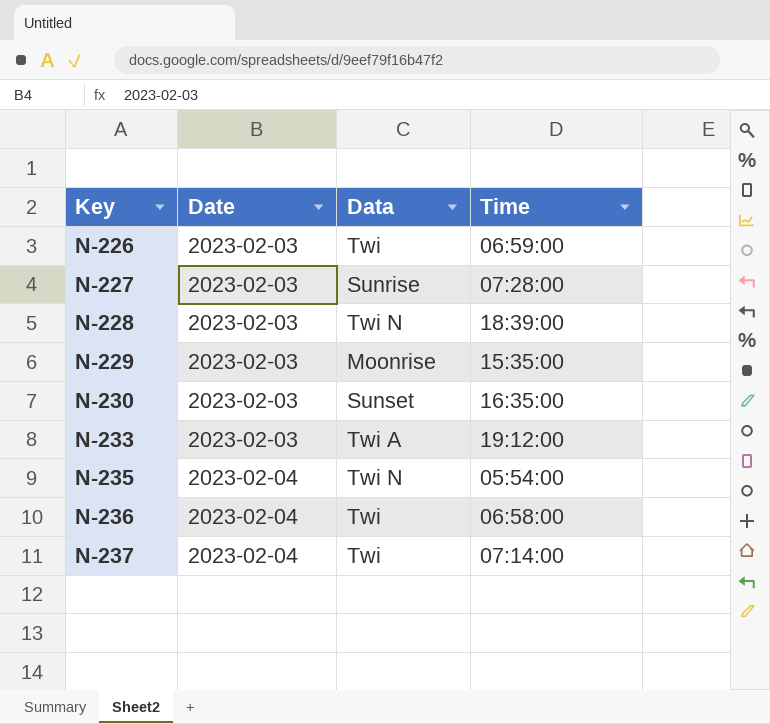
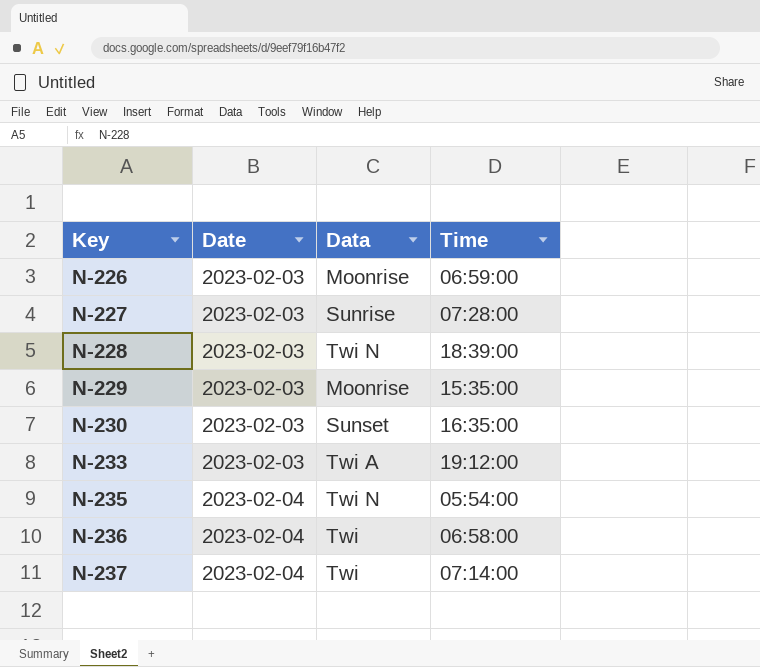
N-226 | Data: Twi -> Moonrise

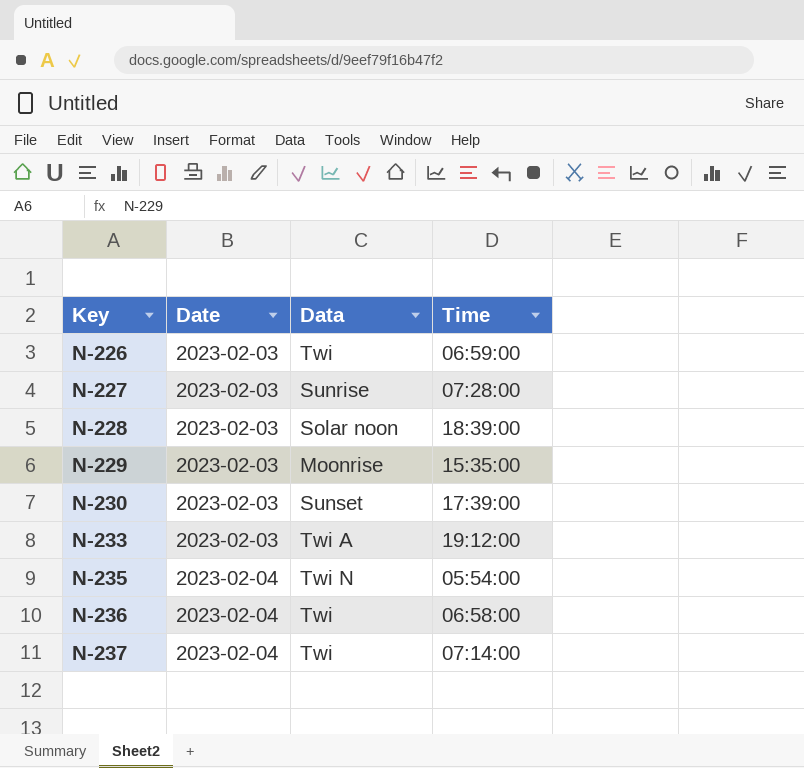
N-226 | Data: Moonrise -> Twi
N-228 | Data: Twi N -> Solar noon
N-230 | Time: 16:35:00 -> 17:39:00

